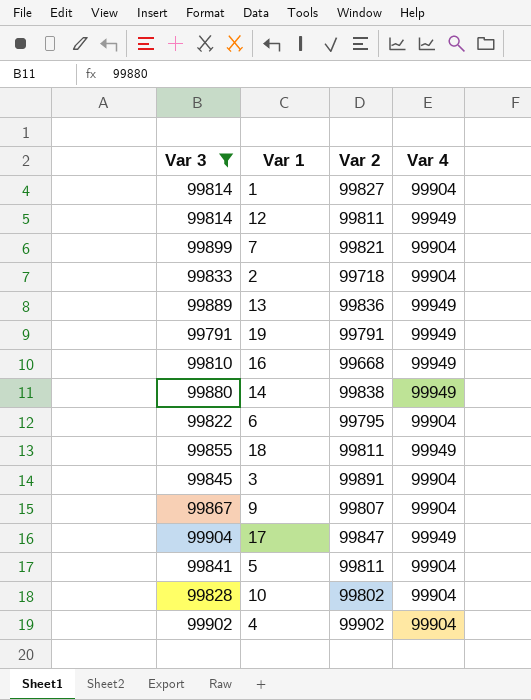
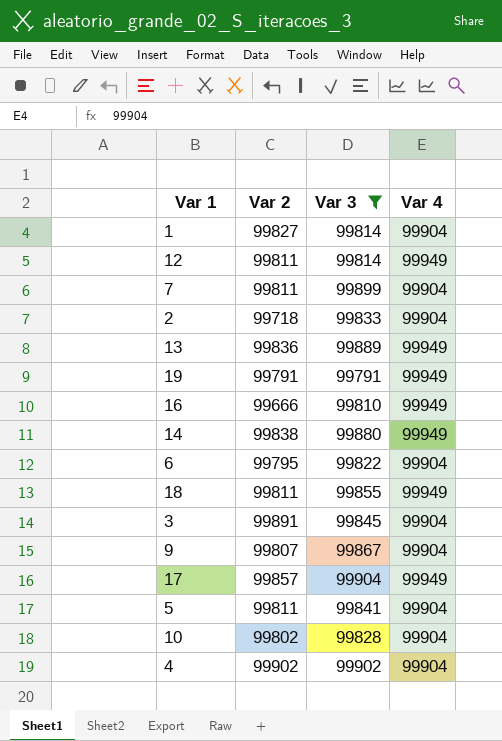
column Var 3 | position: 1 -> 3
7 | Var 2: 99821 -> 99811
16 | Var 2: 99668 -> 99666
17 | Var 2: 99847 -> 99857

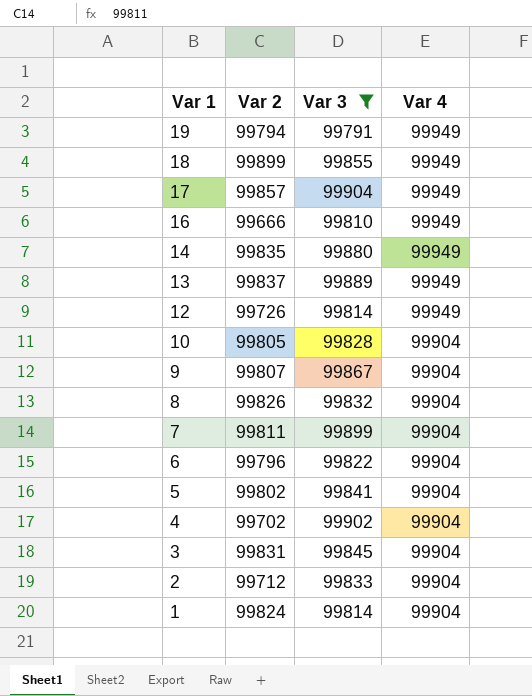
row order: none -> Var 1 descending
19 | Var 2: 99791 -> 99794
18 | Var 2: 99811 -> 99899
14 | Var 2: 99838 -> 99835
13 | Var 2: 99836 -> 99837
12 | Var 2: 99811 -> 99726
10 | Var 2: 99802 -> 99805
row 8: none -> 99826 | 99832 | 99904
6 | Var 2: 99795 -> 99796
5 | Var 2: 99811 -> 99802
4 | Var 2: 99902 -> 99702
3 | Var 2: 99891 -> 99831
2 | Var 2: 99718 -> 99712
1 | Var 2: 99827 -> 99824

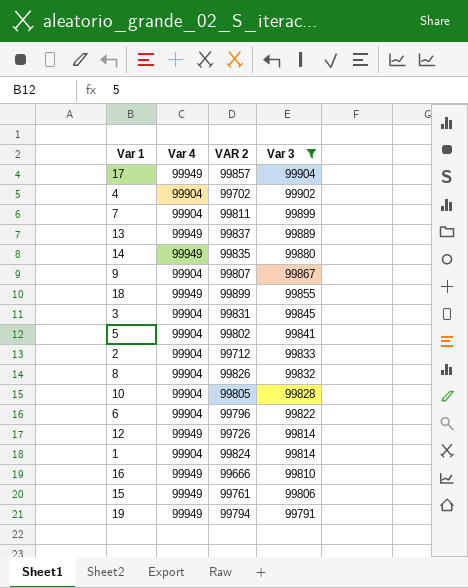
row order: Var 1 descending -> Var 3 descending
column Var 4 | position: 4 -> 2
column name: Var 2 -> VAR 2
row 15: none -> 99949 | 99761 | 99806

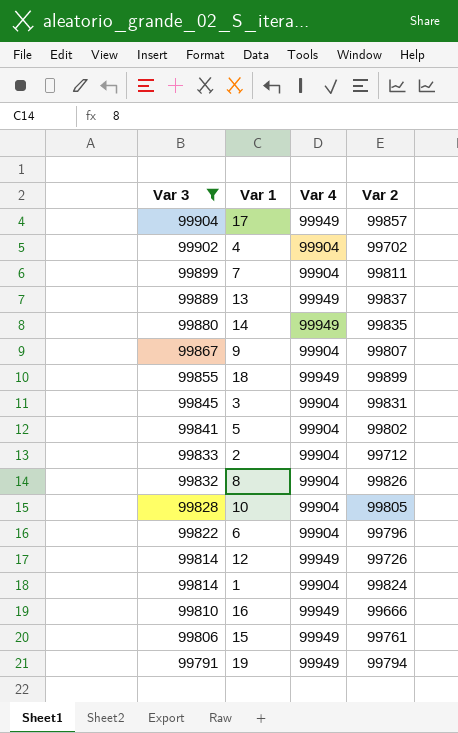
column Var 3 | position: 4 -> 1
column name: VAR 2 -> Var 2

